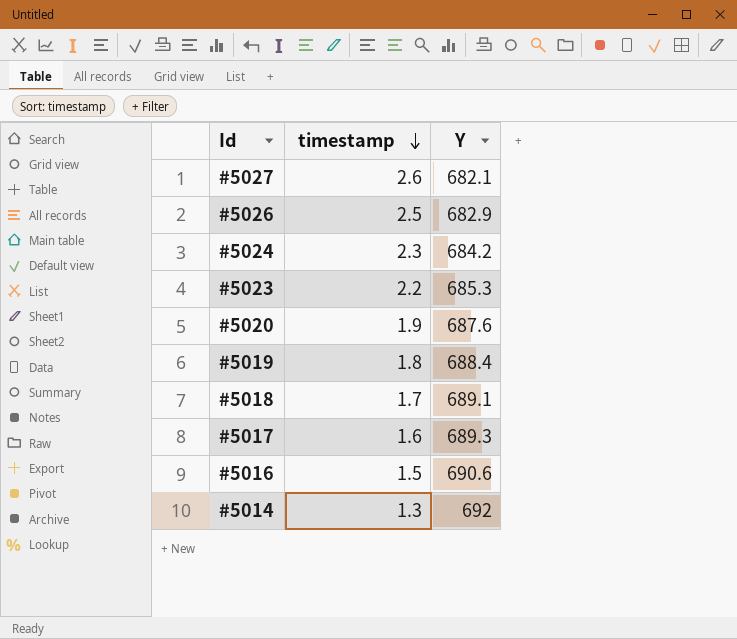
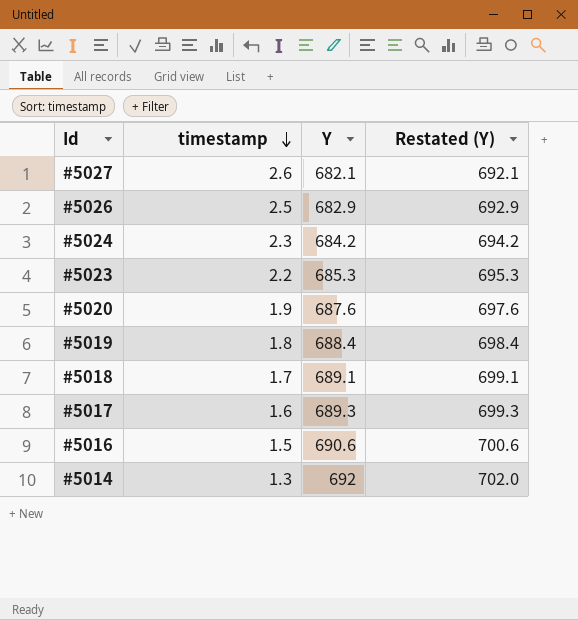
column Restated (Y) | formula: none -> [Y] + 10

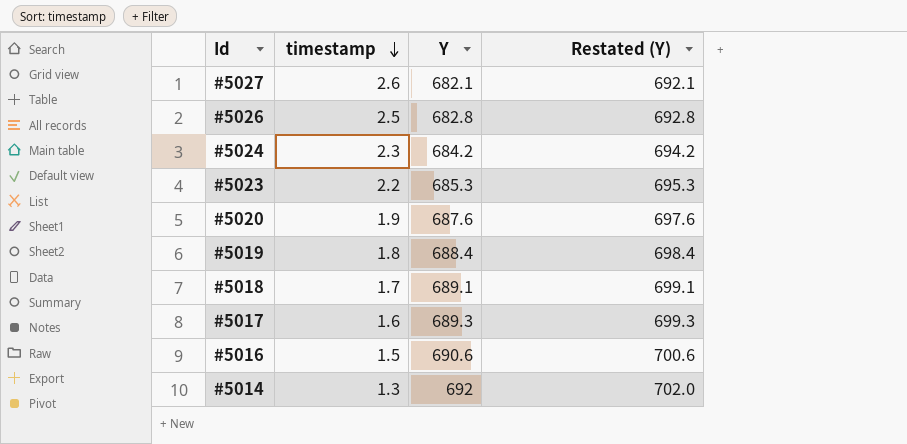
#5026 | Y: 682.9 -> 682.8
#5026 | Restated (Y): 692.9 -> 692.8

